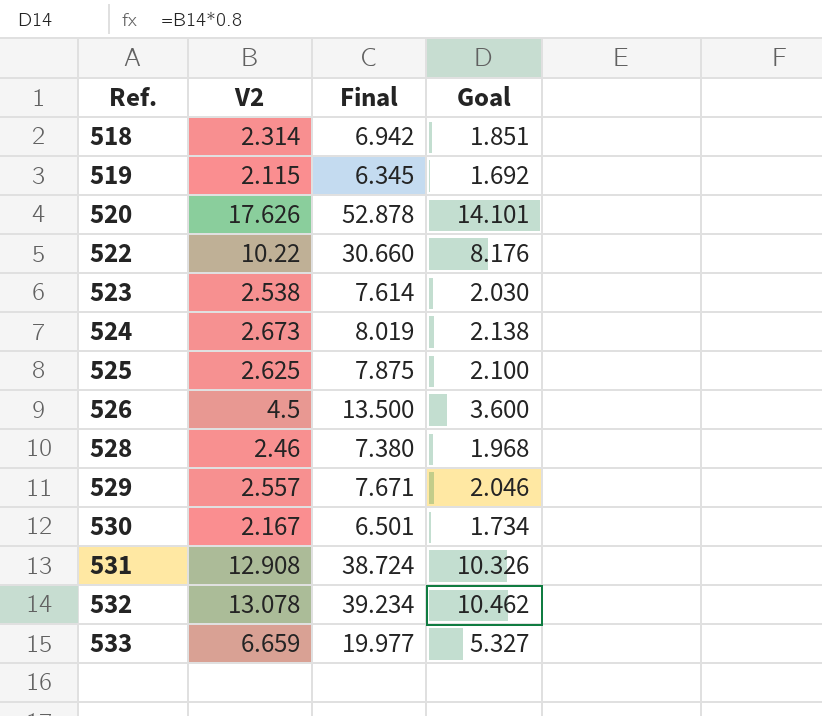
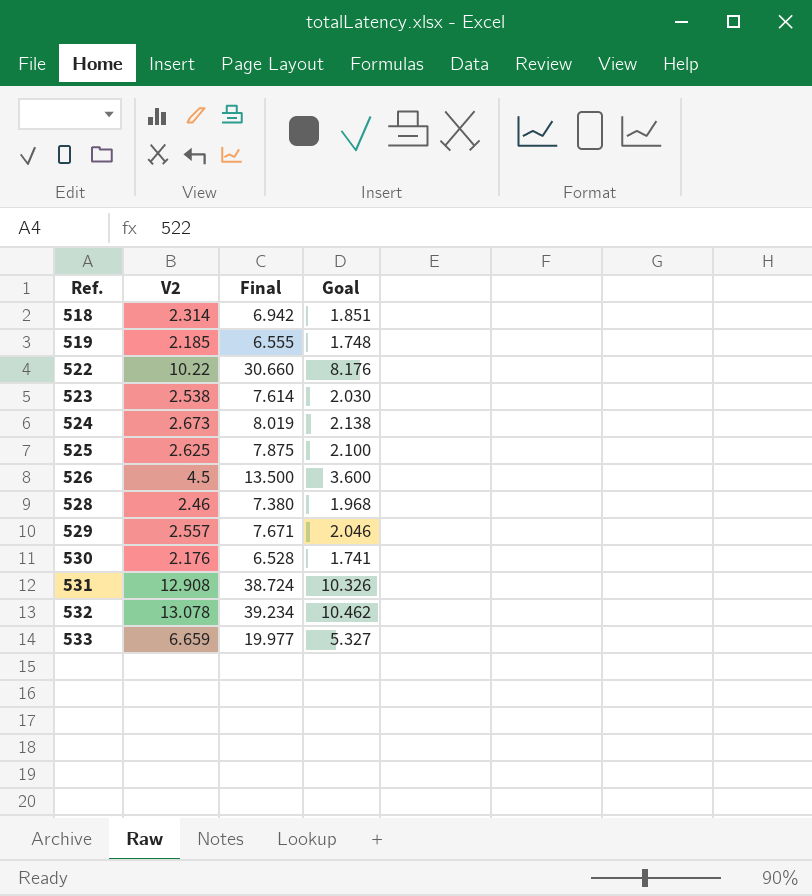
row 520: 17.626 | 52.878 | 14.101 -> none
519 | V2: 2.115 -> 2.185
519 | Final: 6.345 -> 6.555
519 | Goal: 1.692 -> 1.748
530 | V2: 2.167 -> 2.176
530 | Final: 6.501 -> 6.528
530 | Goal: 1.734 -> 1.741

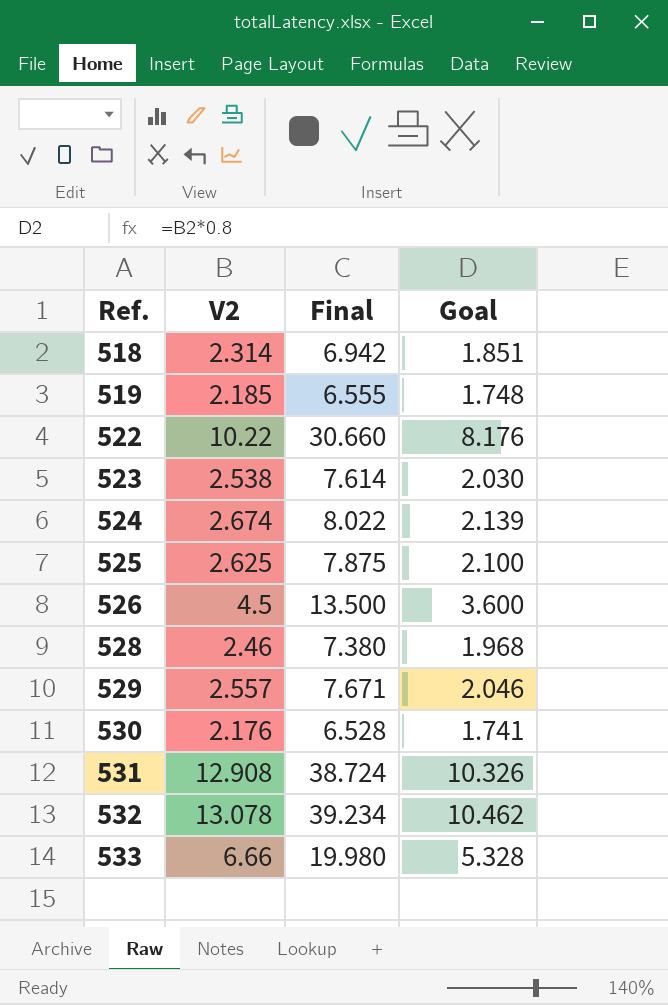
524 | V2: 2.673 -> 2.674
524 | Final: 8.019 -> 8.022
524 | Goal: 2.138 -> 2.139
533 | V2: 6.659 -> 6.66
533 | Final: 19.977 -> 19.980
533 | Goal: 5.327 -> 5.328

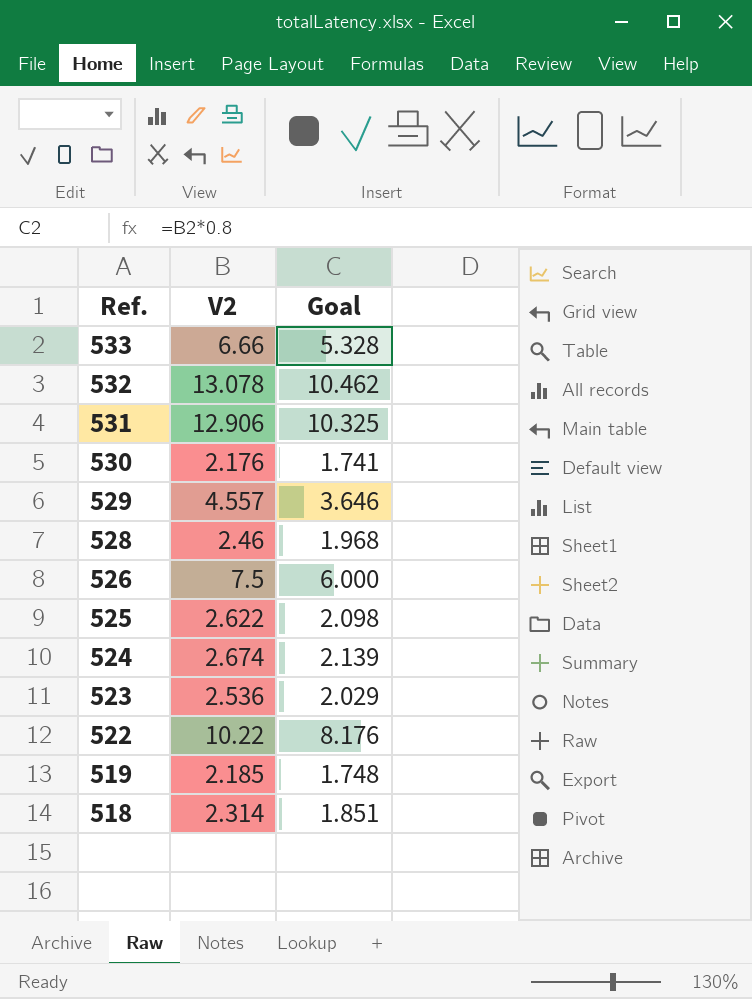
row order: Ref. ascending -> Ref. descending
column Final | formula: [V2] * 3 -> none
531 | V2: 12.908 -> 12.906
531 | Goal: 10.326 -> 10.325
529 | V2: 2.557 -> 4.557
529 | Goal: 2.046 -> 3.646
526 | V2: 4.5 -> 7.5
526 | Goal: 3.600 -> 6.000
525 | V2: 2.625 -> 2.622
525 | Goal: 2.100 -> 2.098
523 | V2: 2.538 -> 2.536
523 | Goal: 2.030 -> 2.029

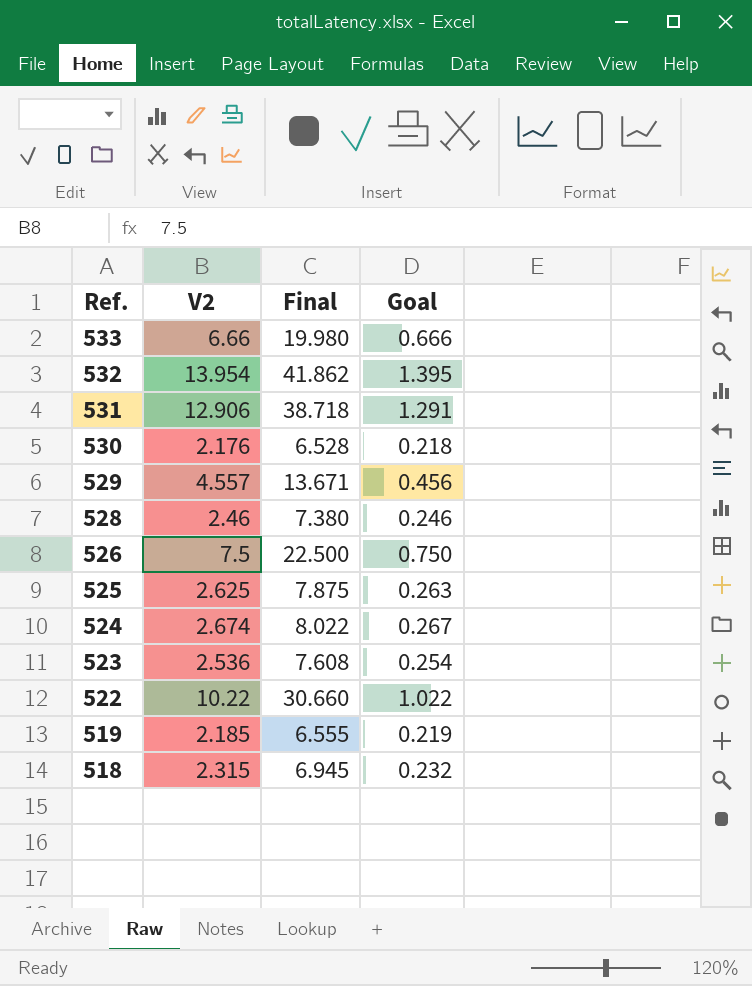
column Final | formula: none -> [V2] * 3
column Goal | formula: [V2] * 0.8 -> [V2] * 0.1
532 | V2: 13.078 -> 13.954
525 | V2: 2.622 -> 2.625
518 | V2: 2.314 -> 2.315

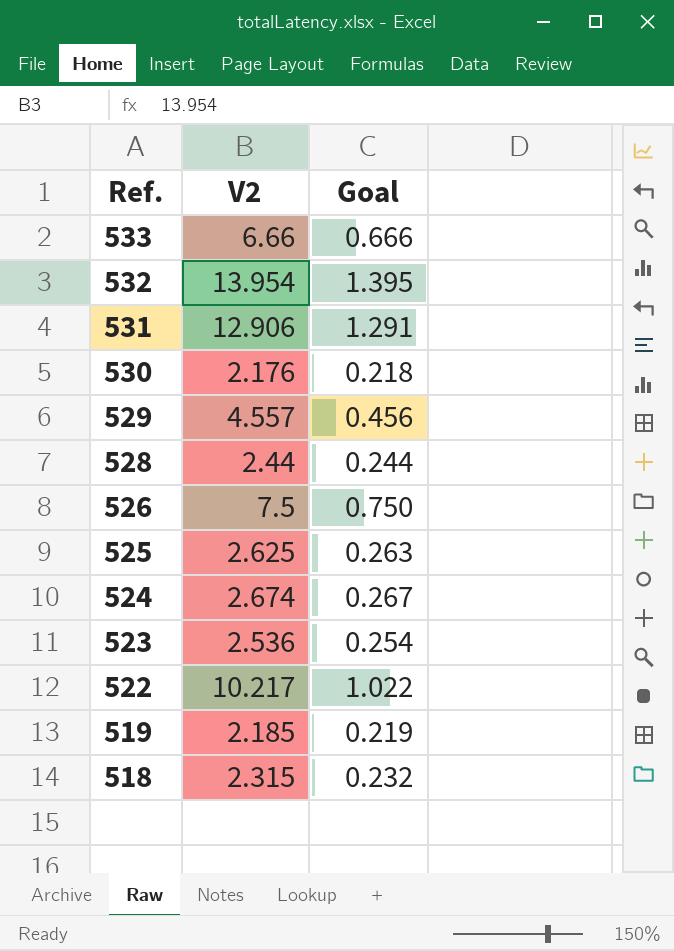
column Final | formula: [V2] * 3 -> none
528 | V2: 2.46 -> 2.44
528 | Goal: 0.246 -> 0.244
522 | V2: 10.22 -> 10.217

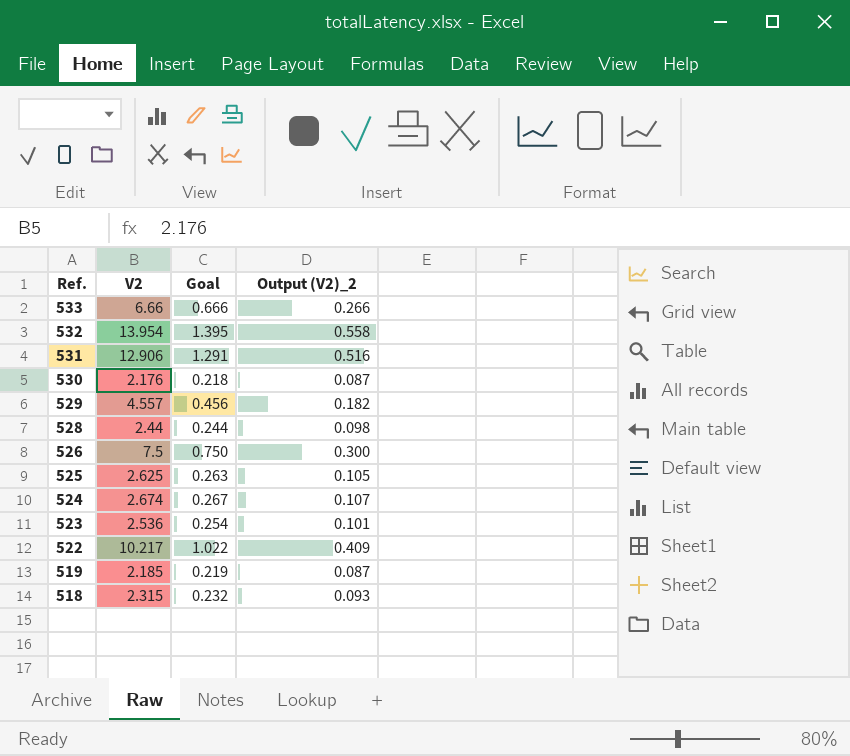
column Output (V2)_2 | formula: none -> [V2] * 0.04

